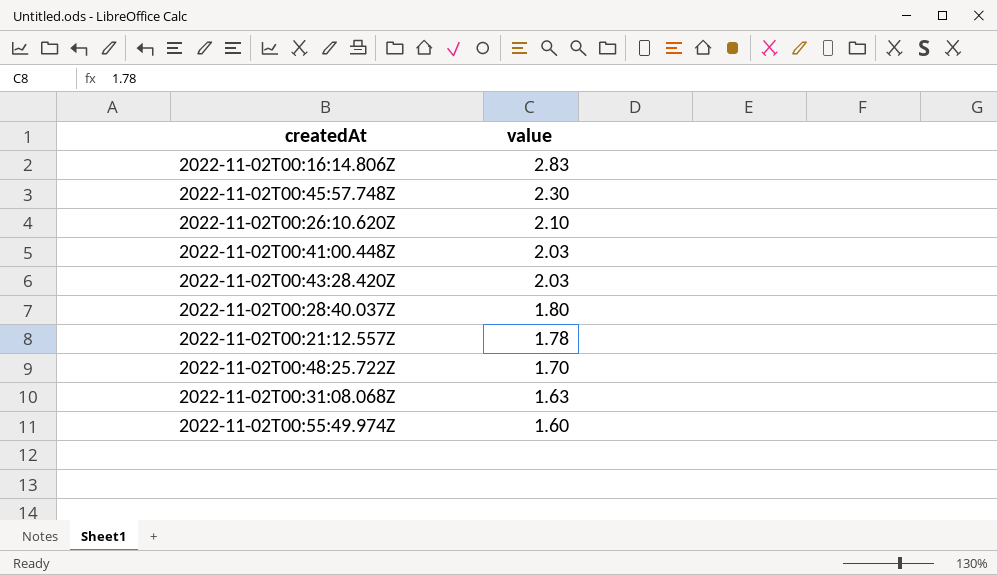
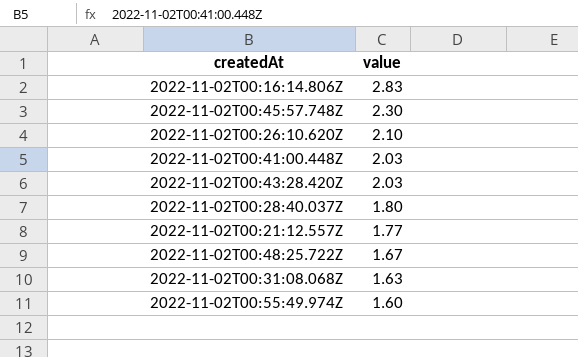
2022-11-02T00:21:12.557Z | value: 1.78 -> 1.77
2022-11-02T00:48:25.722Z | value: 1.70 -> 1.67

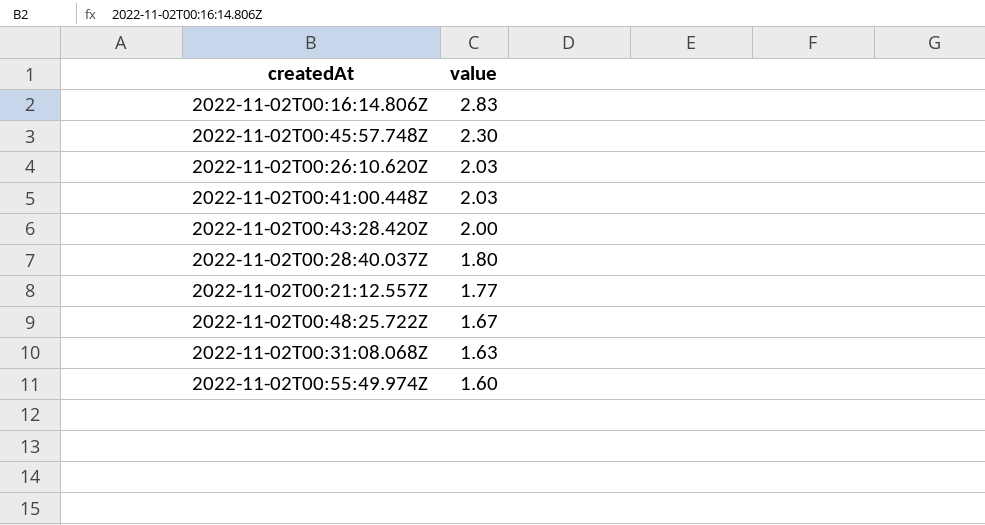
2022-11-02T00:26:10.620Z | value: 2.10 -> 2.03
2022-11-02T00:43:28.420Z | value: 2.03 -> 2.00

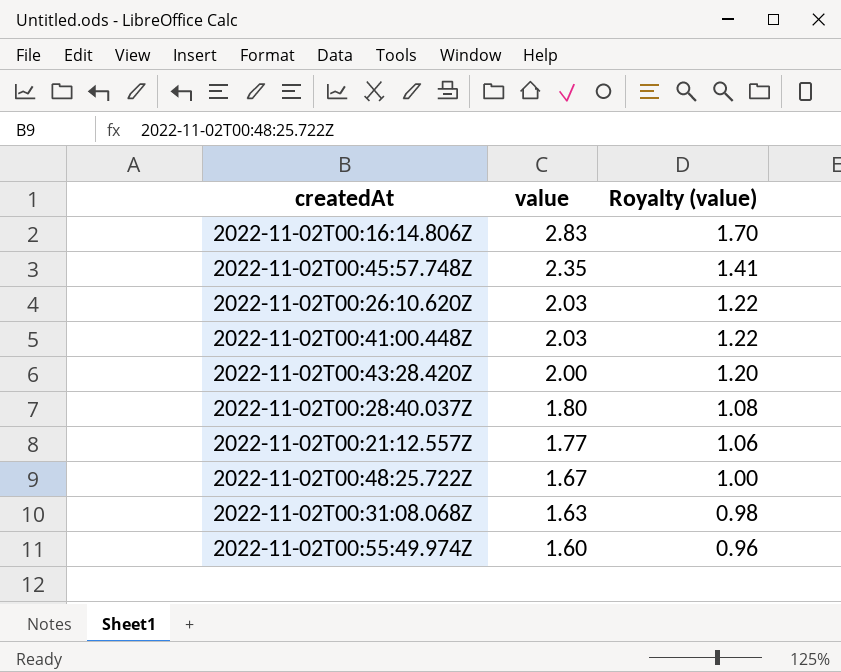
column Royalty (value) | formula: none -> [value] * 0.6
2022-11-02T00:45:57.748Z | value: 2.30 -> 2.35

